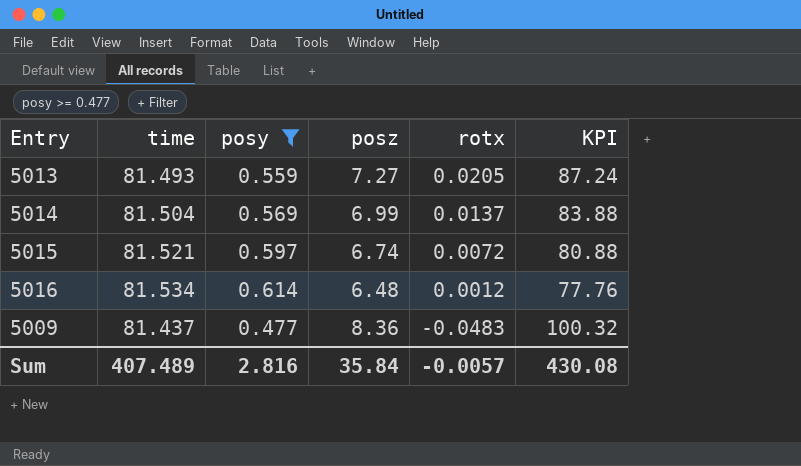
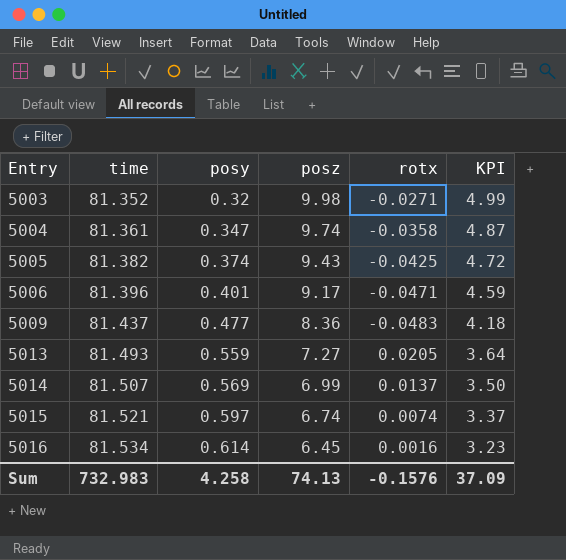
filter: posy >= 0.477 -> none
row order: rotx descending -> Entry ascending
column KPI | formula: [posz] * 12 -> [posz] * 0.5
5014 | time: 81.504 -> 81.507
5015 | rotx: 0.0072 -> 0.0074
5016 | posz: 6.48 -> 6.45
5016 | rotx: 0.0012 -> 0.0016
Sum | time: 407.489 -> 732.983
Sum | posy: 2.816 -> 4.258
Sum | posz: 35.84 -> 74.13
Sum | rotx: -0.0057 -> -0.1576
Sum | KPI: 430.08 -> 37.09

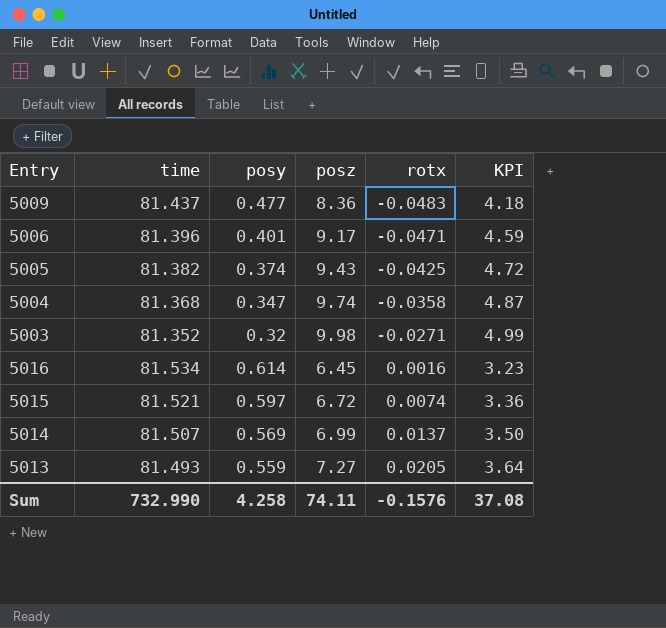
row order: Entry ascending -> rotx ascending
5004 | time: 81.361 -> 81.368
5015 | posz: 6.74 -> 6.72
5015 | KPI: 3.37 -> 3.36
Sum | time: 732.983 -> 732.990
Sum | posz: 74.13 -> 74.11
Sum | KPI: 37.09 -> 37.08

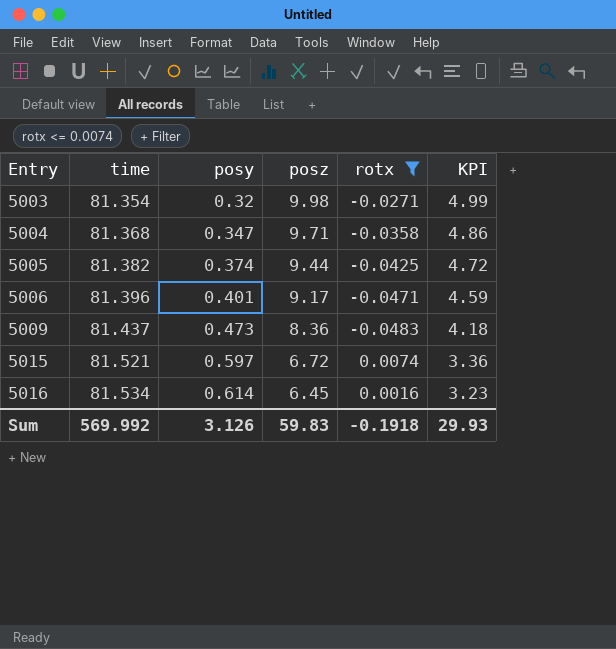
filter: none -> rotx <= 0.0074
row order: rotx ascending -> Entry ascending
5003 | time: 81.352 -> 81.354
5004 | posz: 9.74 -> 9.71
5004 | KPI: 4.87 -> 4.86
5005 | posz: 9.43 -> 9.44
5009 | posy: 0.477 -> 0.473
Sum | time: 732.990 -> 569.992
Sum | posy: 4.258 -> 3.126
Sum | posz: 74.11 -> 59.83
Sum | rotx: -0.1576 -> -0.1918
Sum | KPI: 37.08 -> 29.93

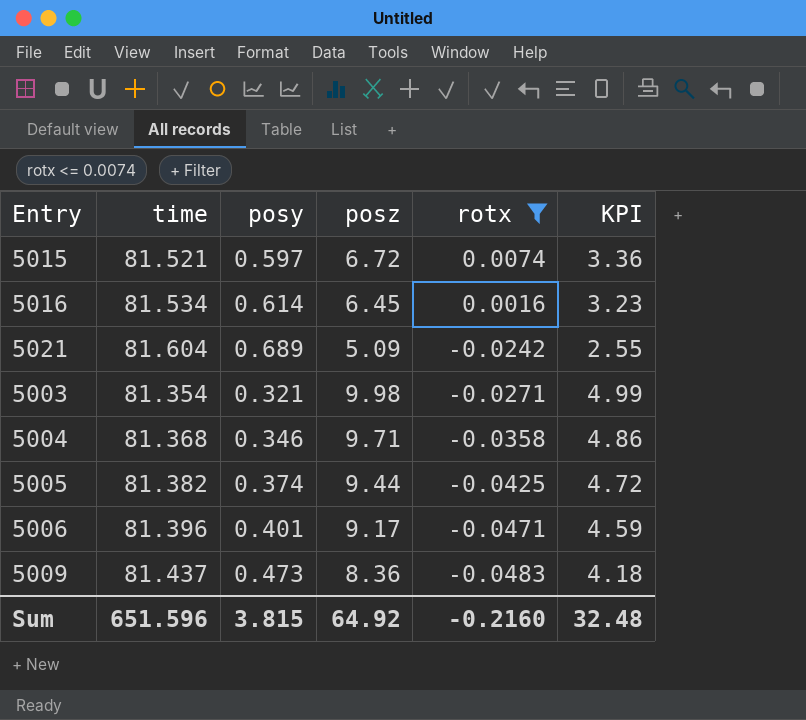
row order: Entry ascending -> rotx descending
row 5021: none -> 81.604 | 0.689 | 5.09 | -0.0242 | 2.55
5003 | posy: 0.32 -> 0.321
5004 | posy: 0.347 -> 0.346
Sum | time: 569.992 -> 651.596
Sum | posy: 3.126 -> 3.815
Sum | posz: 59.83 -> 64.92
Sum | rotx: -0.1918 -> -0.2160
Sum | KPI: 29.93 -> 32.48

